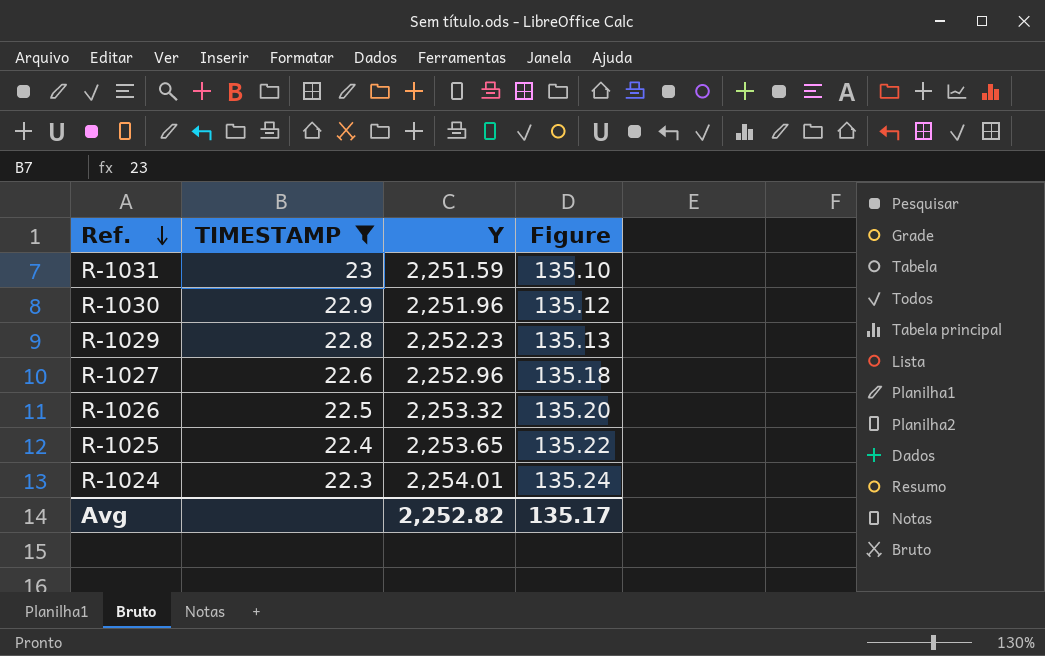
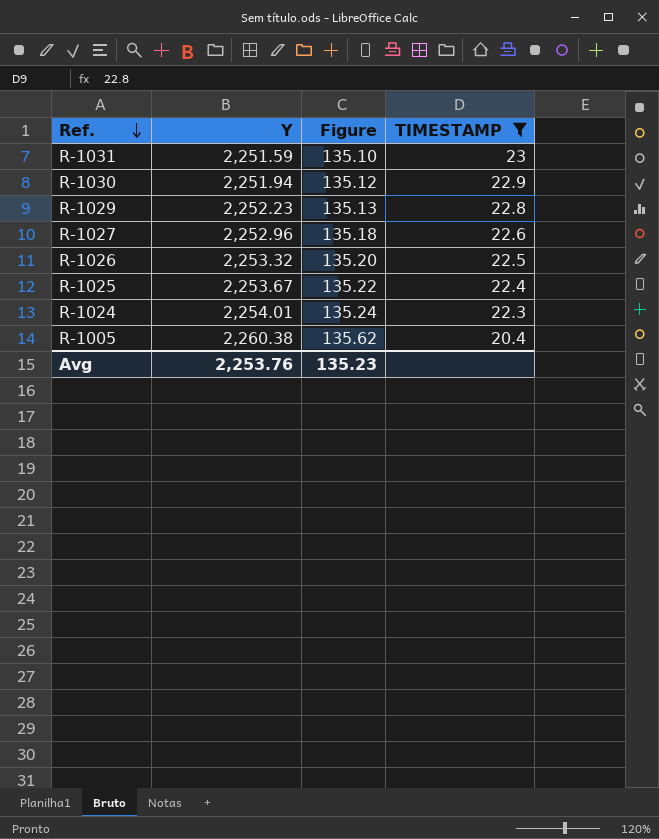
column TIMESTAMP | position: 2 -> 4
R-1030 | Y: 2,251.96 -> 2,251.94
R-1025 | Y: 2,253.65 -> 2,253.67
row R-1005: none -> 2,260.38 | 135.62 | 20.4
Avg | Y: 2,252.82 -> 2,253.76
Avg | Figure: 135.17 -> 135.23

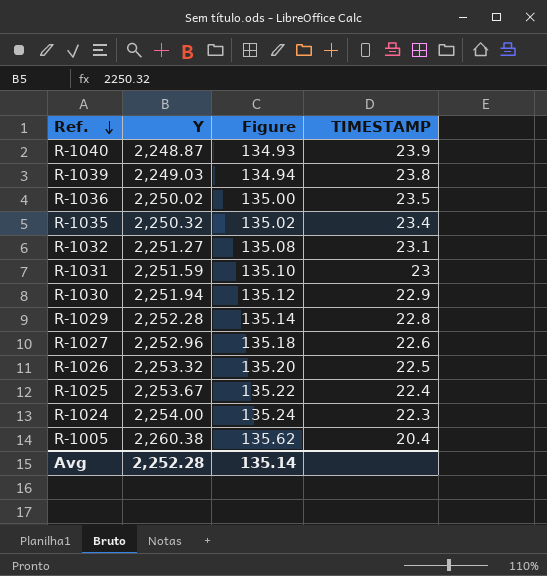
filter: TIMESTAMP <= 23 -> none
R-1029 | Y: 2,252.23 -> 2,252.28
R-1029 | Figure: 135.13 -> 135.14
R-1024 | Y: 2,254.01 -> 2,254.00
Avg | Y: 2,253.76 -> 2,252.28
Avg | Figure: 135.23 -> 135.14

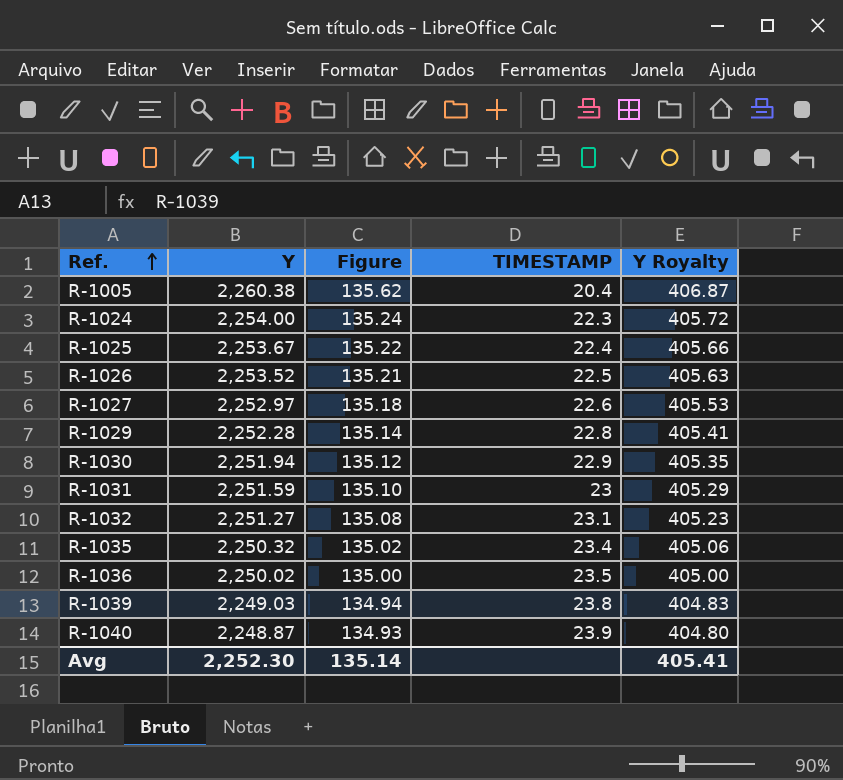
row order: Ref. descending -> Ref. ascending
column Y Royalty | formula: none -> [Y] * 0.18
R-1026 | Y: 2,253.32 -> 2,253.52
R-1026 | Figure: 135.20 -> 135.21
R-1027 | Y: 2,252.96 -> 2,252.97
Avg | Y: 2,252.28 -> 2,252.30

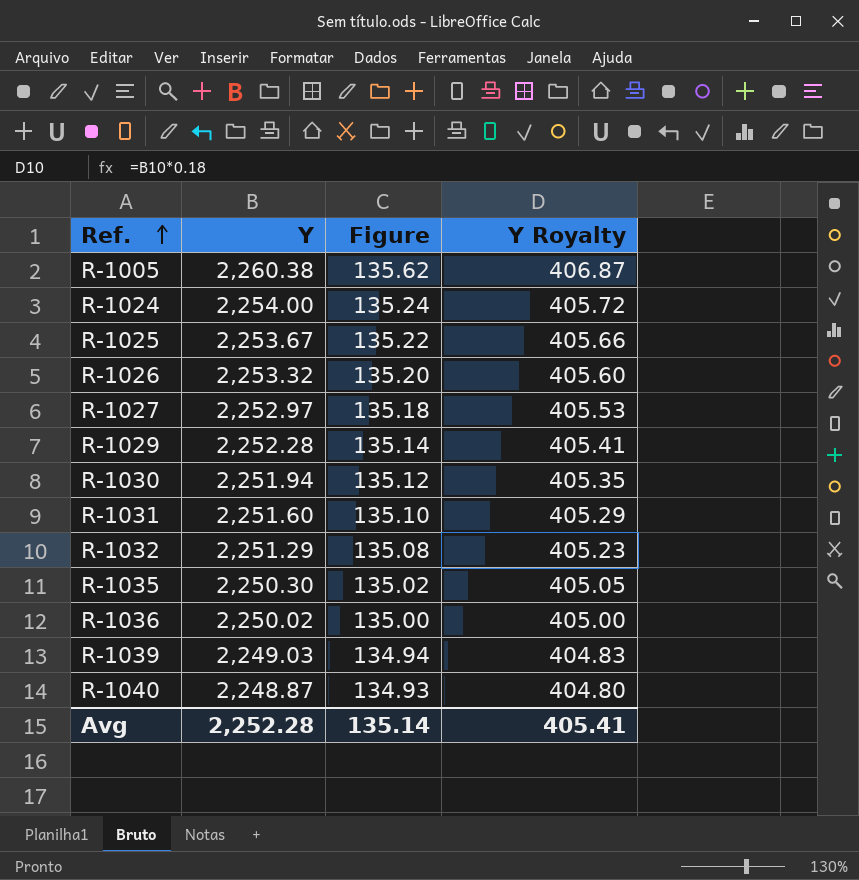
column TIMESTAMP | position: 4 -> none
R-1026 | Y: 2,253.52 -> 2,253.32
R-1026 | Figure: 135.21 -> 135.20
R-1026 | Y Royalty: 405.63 -> 405.60
R-1031 | Y: 2,251.59 -> 2,251.60
R-1032 | Y: 2,251.27 -> 2,251.29
R-1035 | Y: 2,250.32 -> 2,250.30
R-1035 | Y Royalty: 405.06 -> 405.05
Avg | Y: 2,252.30 -> 2,252.28

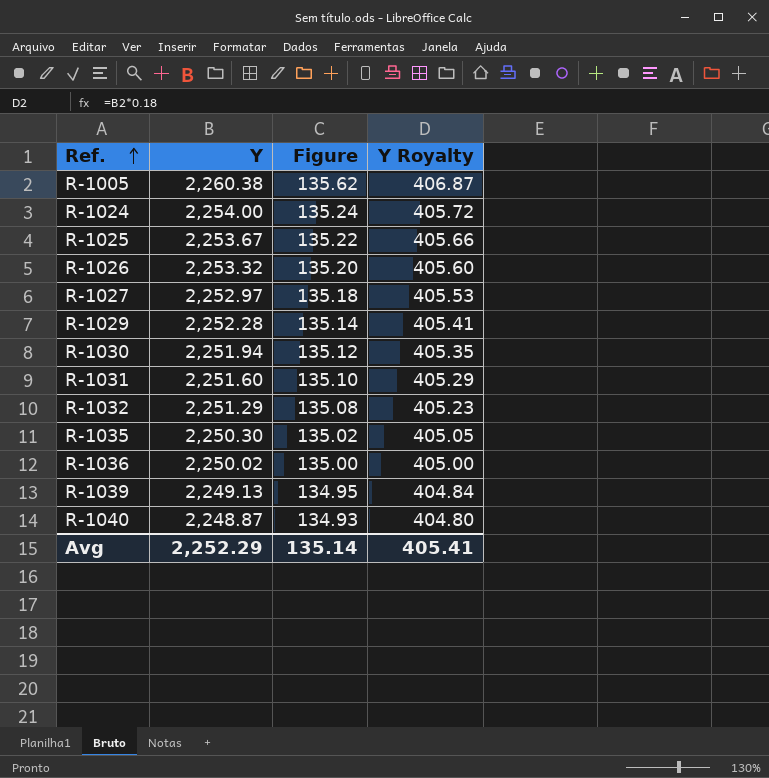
R-1039 | Y: 2,249.03 -> 2,249.13
R-1039 | Figure: 134.94 -> 134.95
R-1039 | Y Royalty: 404.83 -> 404.84
Avg | Y: 2,252.28 -> 2,252.29

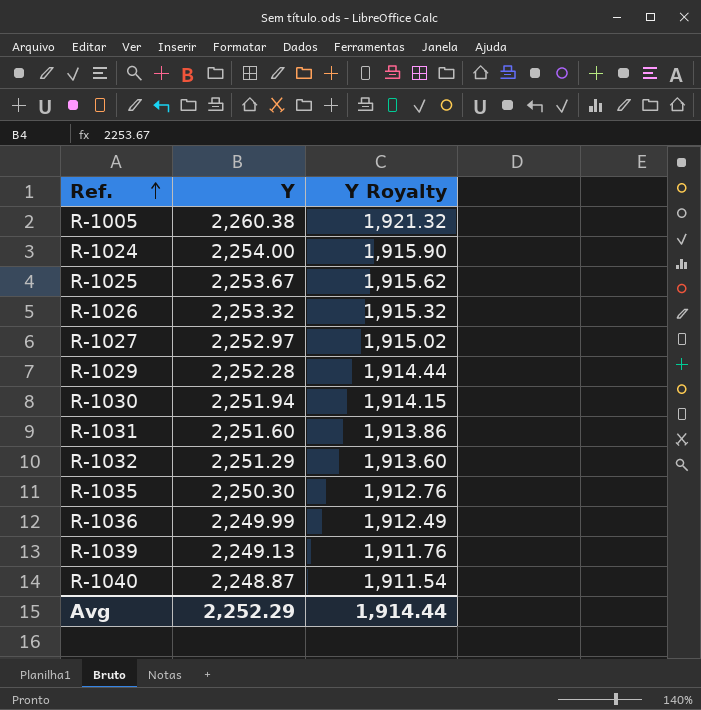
column Figure | formula: [Y] * 0.06 -> none
column Y Royalty | formula: [Y] * 0.18 -> [Y] * 0.85
R-1036 | Y: 2,250.02 -> 2,249.99
Avg | Y Royalty: 405.41 -> 1,914.44

